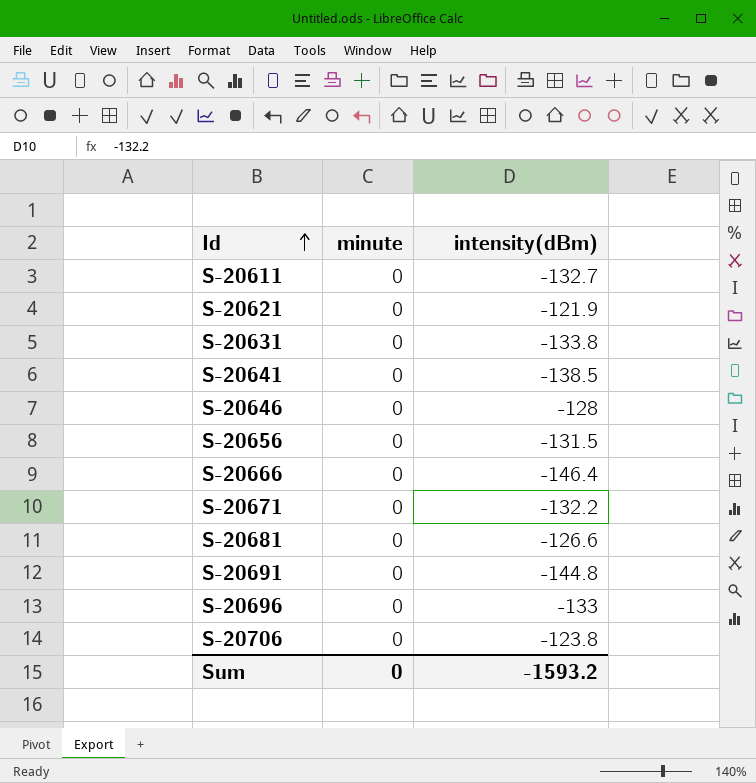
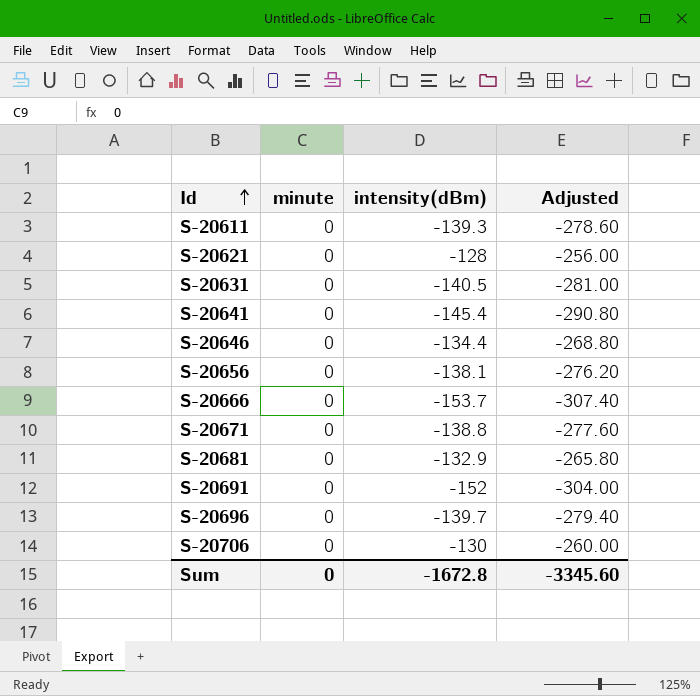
column Adjusted | formula: none -> [intensity(dBm)] * 2
S-20611 | intensity(dBm): -132.7 -> -139.3
S-20621 | intensity(dBm): -121.9 -> -128
S-20631 | intensity(dBm): -133.8 -> -140.5
S-20641 | intensity(dBm): -138.5 -> -145.4
S-20646 | intensity(dBm): -128 -> -134.4
S-20656 | intensity(dBm): -131.5 -> -138.1
S-20666 | intensity(dBm): -146.4 -> -153.7
S-20671 | intensity(dBm): -132.2 -> -138.8
S-20681 | intensity(dBm): -126.6 -> -132.9
S-20691 | intensity(dBm): -144.8 -> -152
S-20696 | intensity(dBm): -133 -> -139.7
S-20706 | intensity(dBm): -123.8 -> -130
Sum | intensity(dBm): -1593.2 -> -1672.8

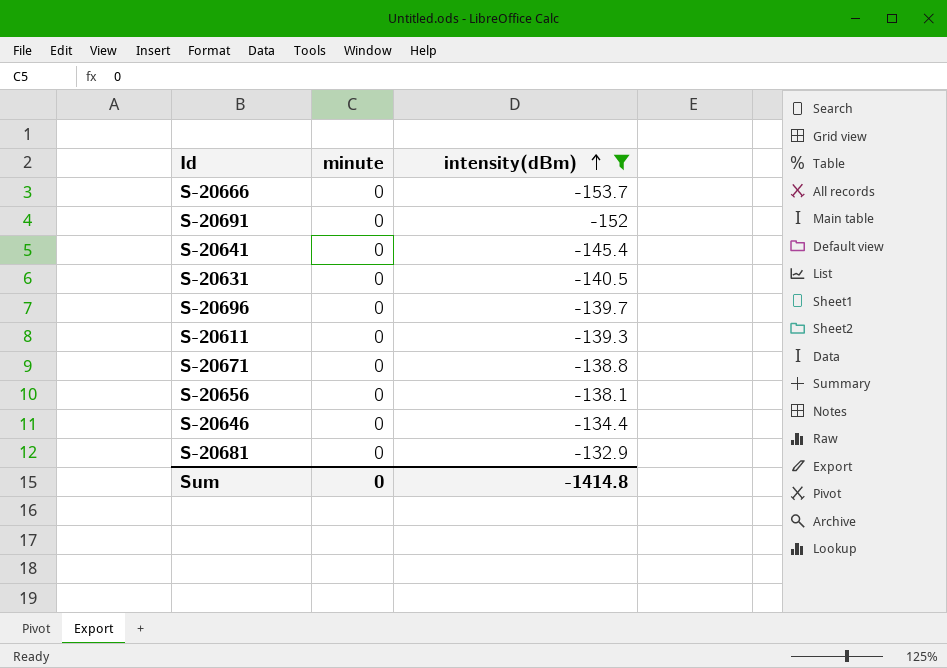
filter: none -> intensity(dBm) <= -132.9
row order: Id ascending -> intensity(dBm) ascending
column Adjusted | formula: [intensity(dBm)] * 2 -> none
Sum | intensity(dBm): -1672.8 -> -1414.8

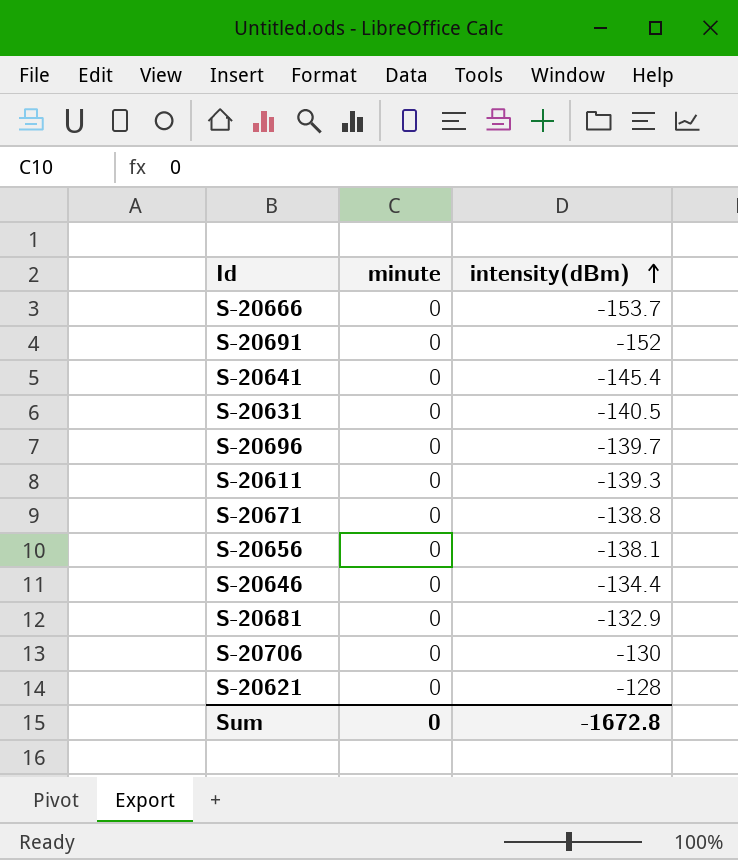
filter: intensity(dBm) <= -132.9 -> none
Sum | intensity(dBm): -1414.8 -> -1672.8

